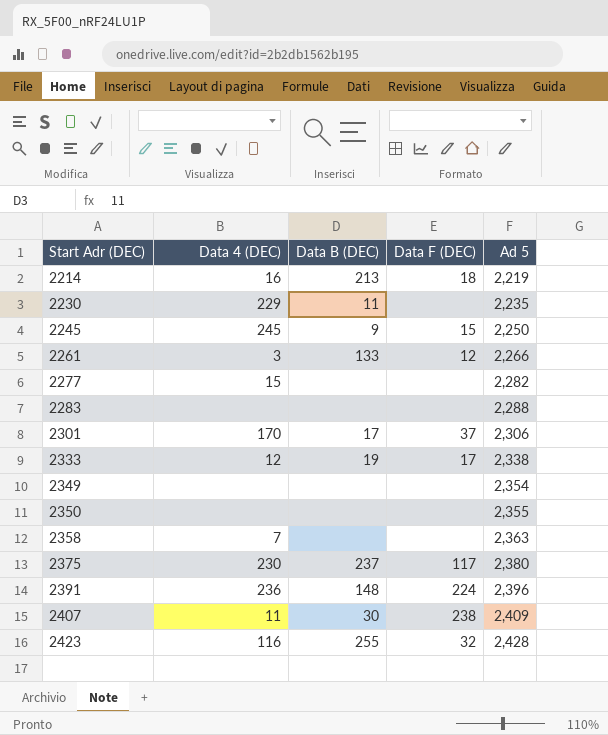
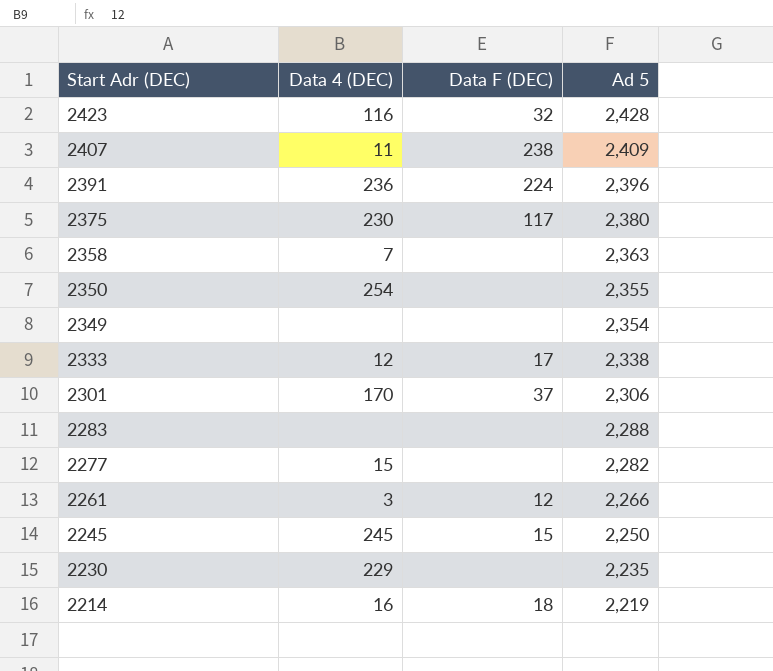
row order: Start Adr (DEC) ascending -> Start Adr (DEC) descending
column Data B (DEC) | position: 3 -> none
2350 | Data 4 (DEC): none -> 254

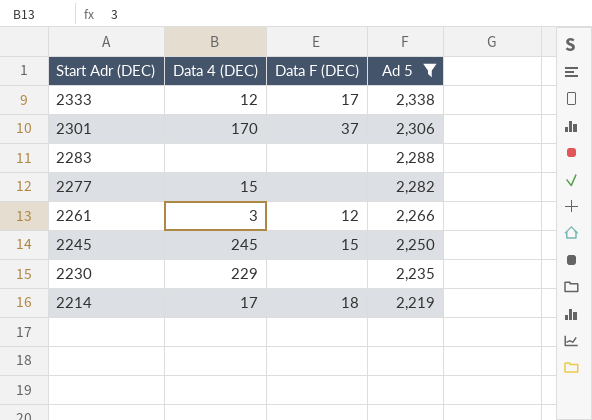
filter: none -> Ad 5 <= 2,338
2214 | Data 4 (DEC): 16 -> 17

